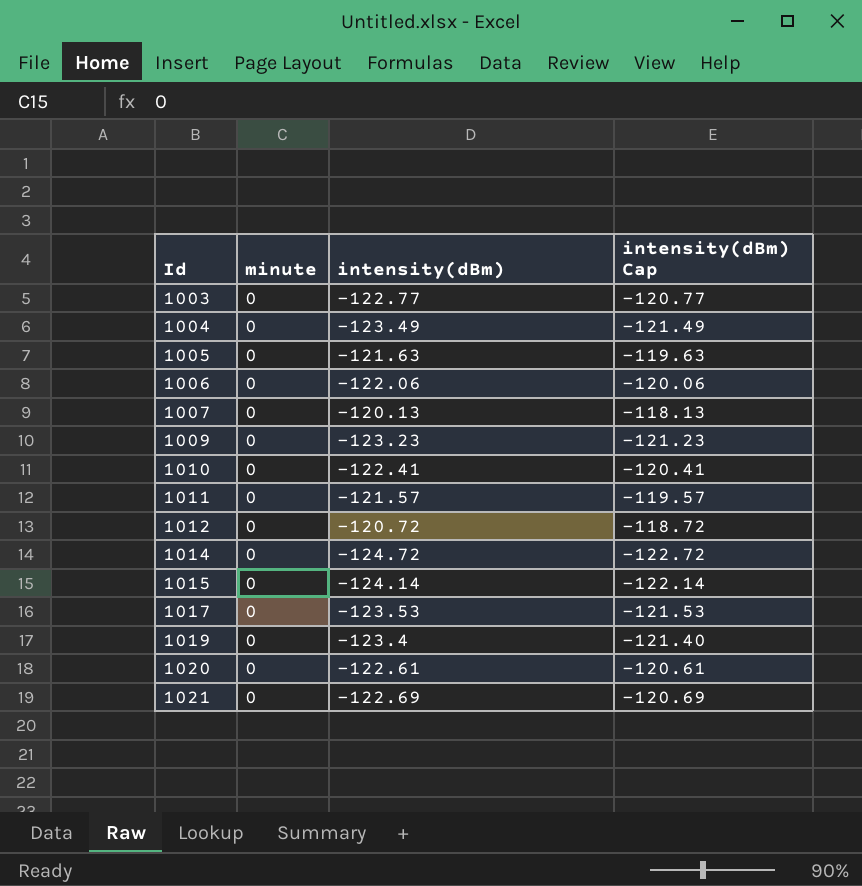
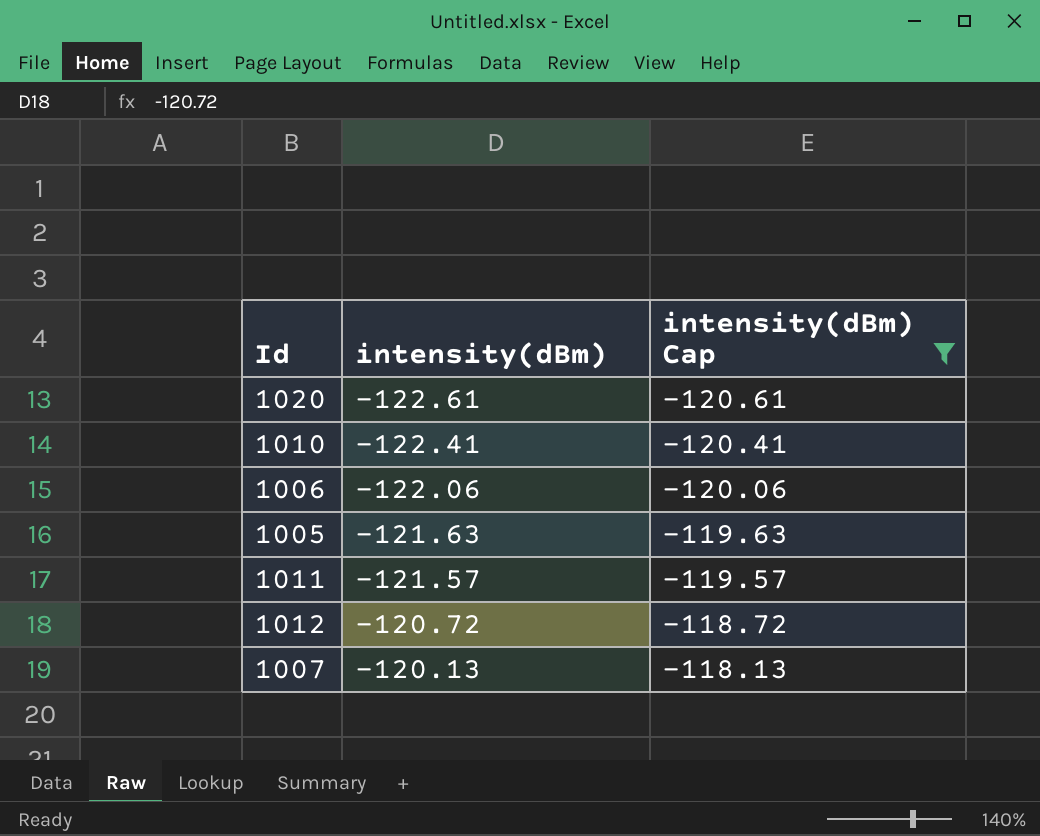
filter: none -> intensity(dBm) Cap >= -120.61
row order: Id ascending -> intensity(dBm) ascending
column minute | position: 2 -> none

